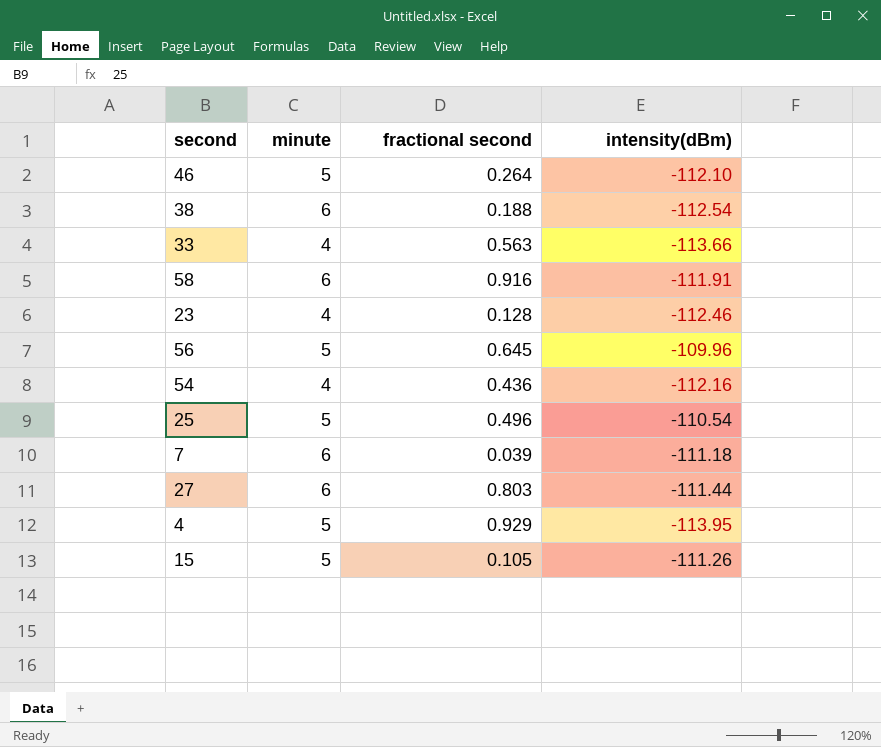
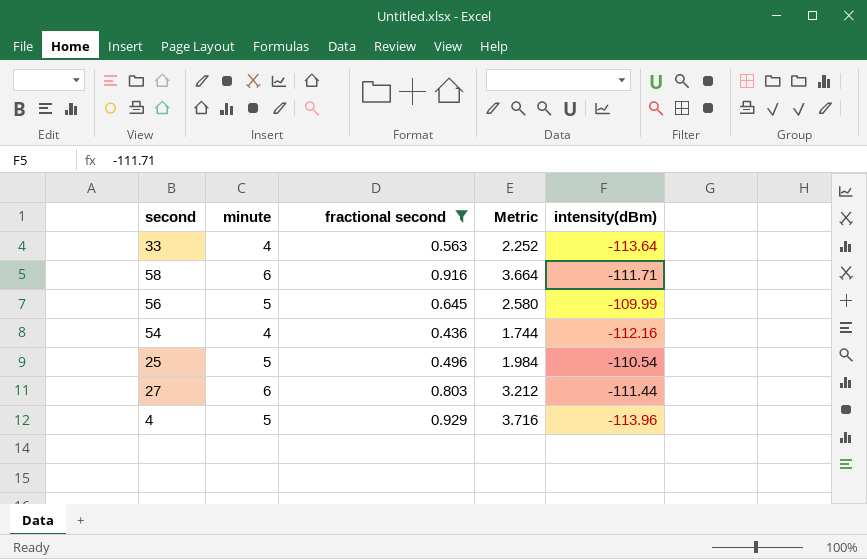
filter: none -> fractional second >= 0.436
column Metric | formula: none -> [fractional second] * 4
33 | intensity(dBm): -113.66 -> -113.64
58 | intensity(dBm): -111.91 -> -111.71
56 | intensity(dBm): -109.96 -> -109.99
4 | intensity(dBm): -113.95 -> -113.96

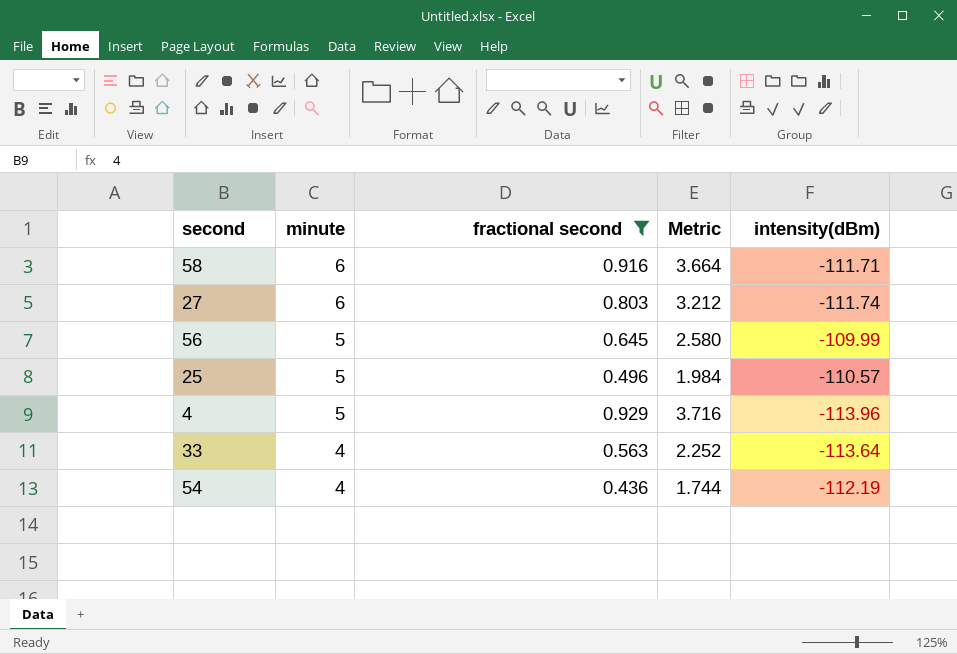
row order: none -> minute descending
27 | intensity(dBm): -111.44 -> -111.74
25 | intensity(dBm): -110.54 -> -110.57
54 | intensity(dBm): -112.16 -> -112.19

